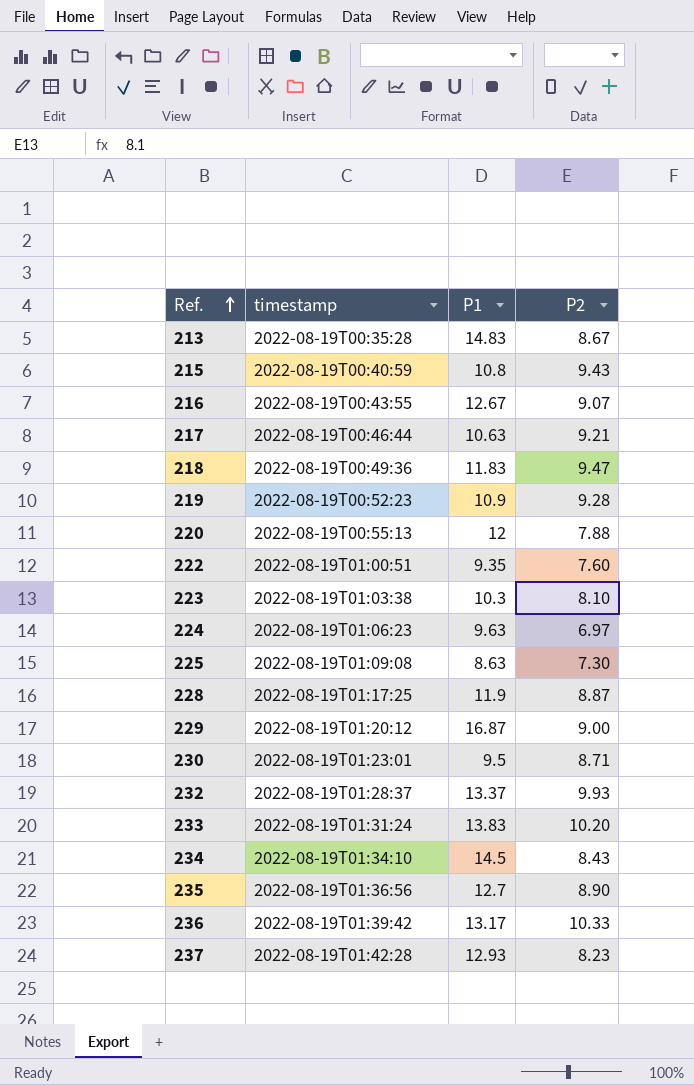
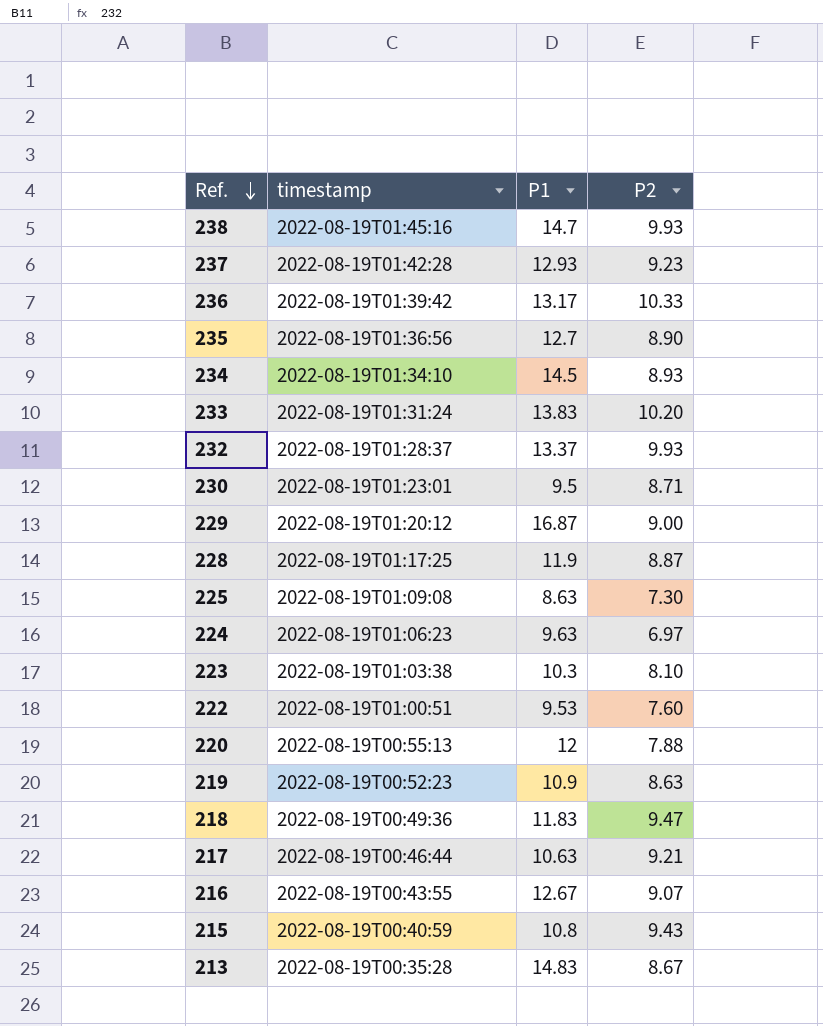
row order: Ref. ascending -> Ref. descending
row 238: none -> 2022-08-19T01:45:16 | 14.7 | 9.93
237 | P2: 8.23 -> 9.23
234 | P2: 8.43 -> 8.93
222 | P1: 9.35 -> 9.53
219 | P2: 9.28 -> 8.63

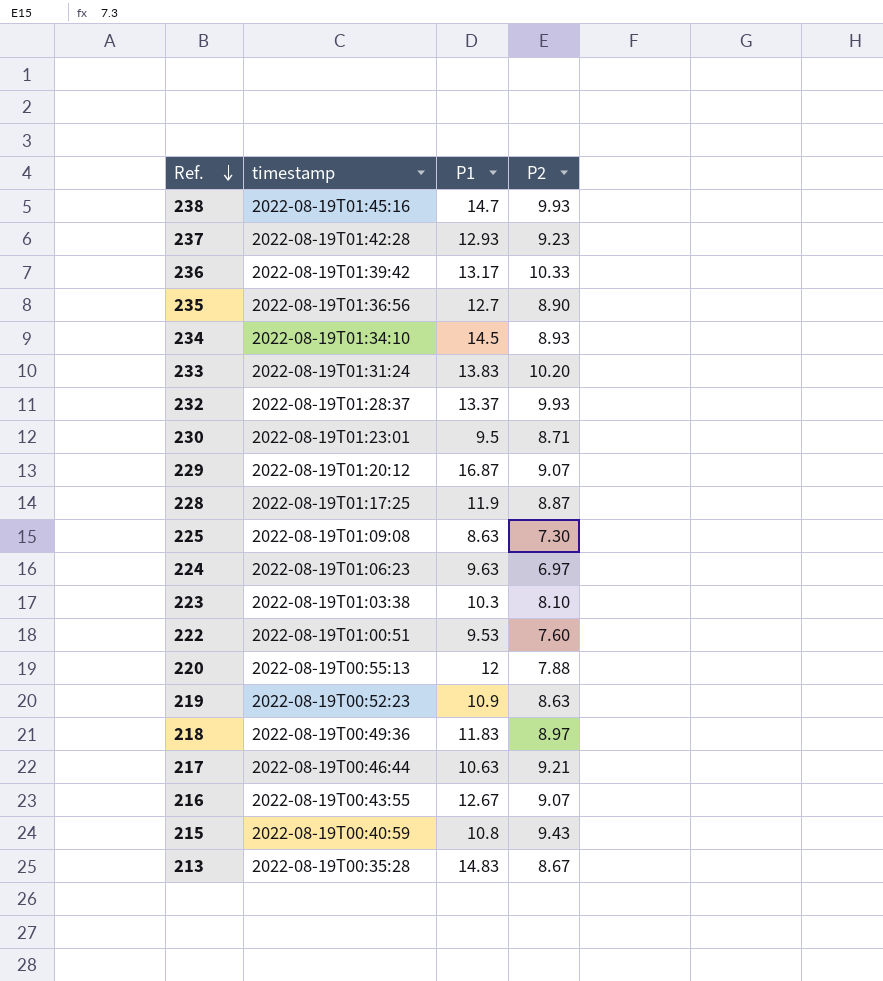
229 | P2: 9.00 -> 9.07
218 | P2: 9.47 -> 8.97

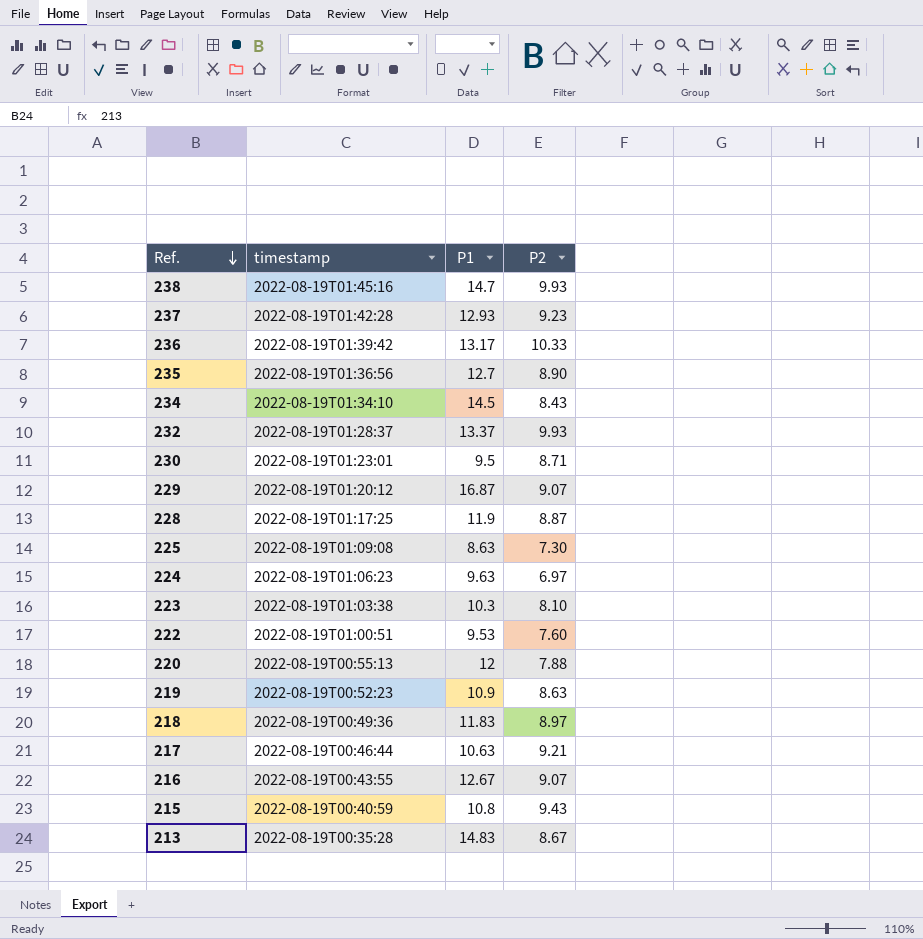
row 233: 2022-08-19T01:31:24 | 13.83 | 10.20 -> none
234 | P2: 8.93 -> 8.43

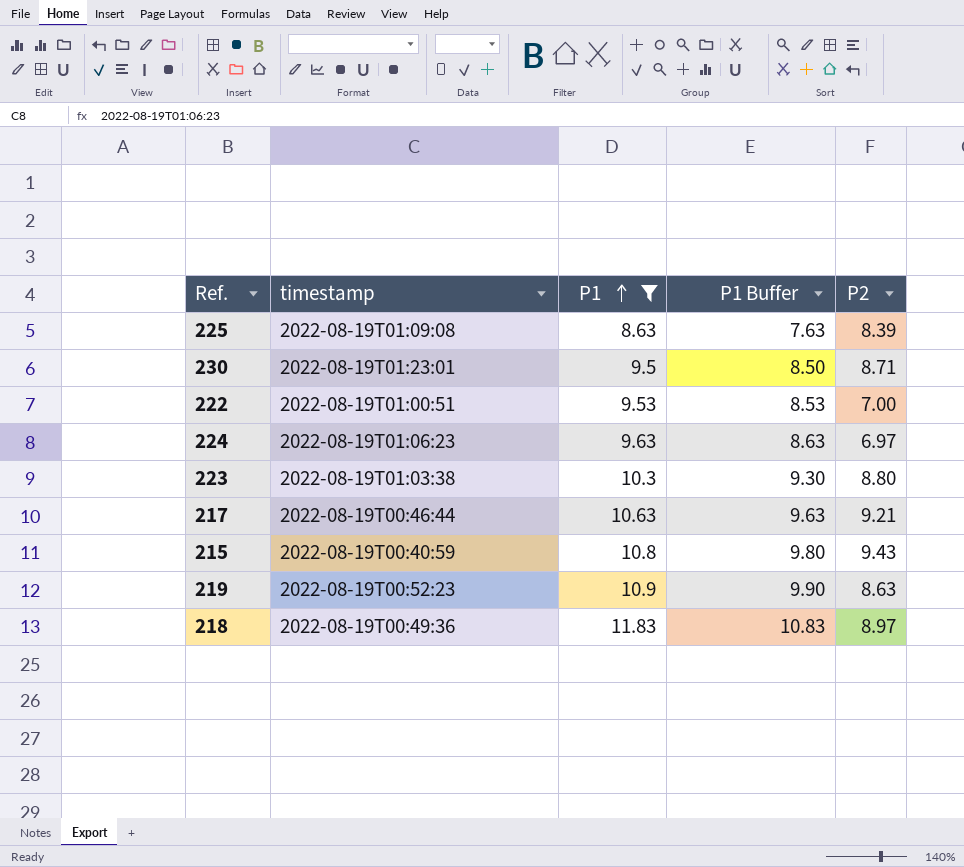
filter: none -> P1 <= 11.83
row order: Ref. descending -> P1 ascending
column P1 Buffer | formula: none -> [P1] - 1
225 | P2: 7.30 -> 8.39
222 | P2: 7.60 -> 7.00
223 | P2: 8.10 -> 8.80

